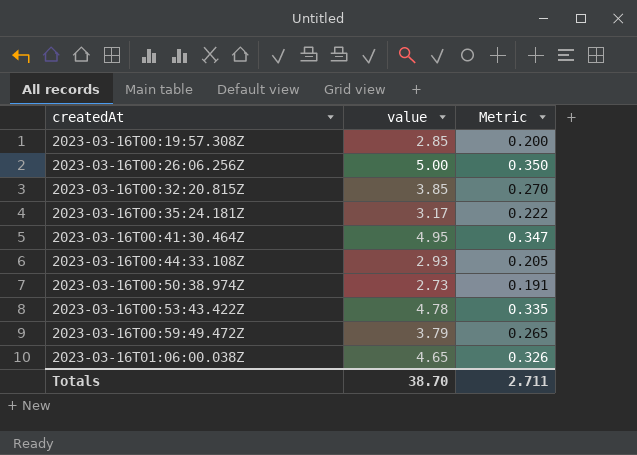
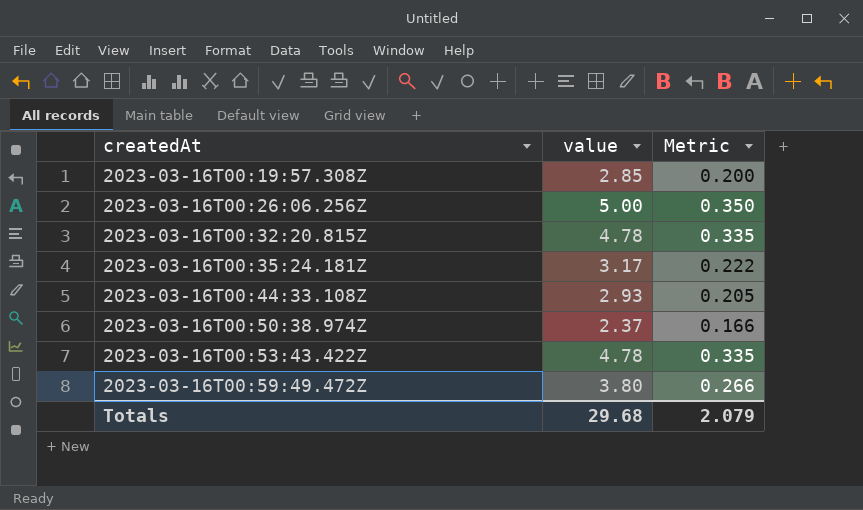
row 2023-03-16T00:41:30.464Z: 4.95 | 0.347 -> none
row 2023-03-16T01:06:00.038Z: 4.65 | 0.326 -> none
2023-03-16T00:32:20.815Z | value: 3.85 -> 4.78
2023-03-16T00:32:20.815Z | Metric: 0.270 -> 0.335
2023-03-16T00:50:38.974Z | value: 2.73 -> 2.37
2023-03-16T00:50:38.974Z | Metric: 0.191 -> 0.166
2023-03-16T00:59:49.472Z | value: 3.79 -> 3.80
2023-03-16T00:59:49.472Z | Metric: 0.265 -> 0.266
Totals | value: 38.70 -> 29.68
Totals | Metric: 2.711 -> 2.079

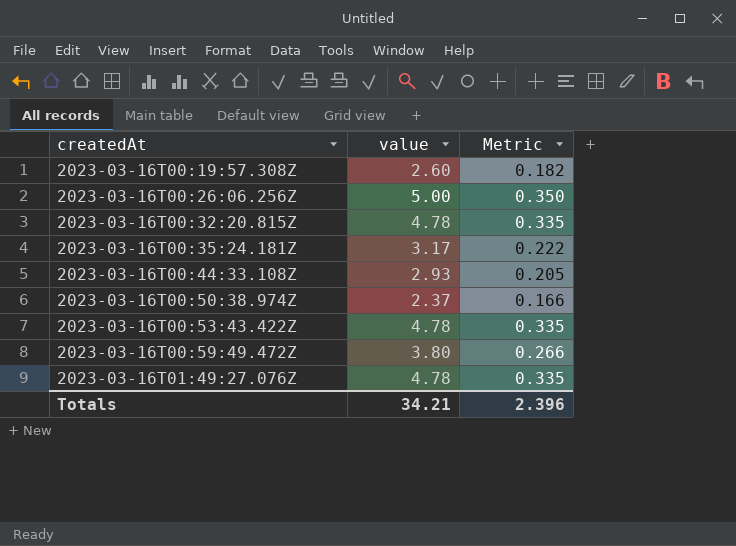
2023-03-16T00:19:57.308Z | value: 2.85 -> 2.60
2023-03-16T00:19:57.308Z | Metric: 0.200 -> 0.182
row 2023-03-16T01:49:27.076Z: none -> 4.78 | 0.335
Totals | value: 29.68 -> 34.21
Totals | Metric: 2.079 -> 2.396

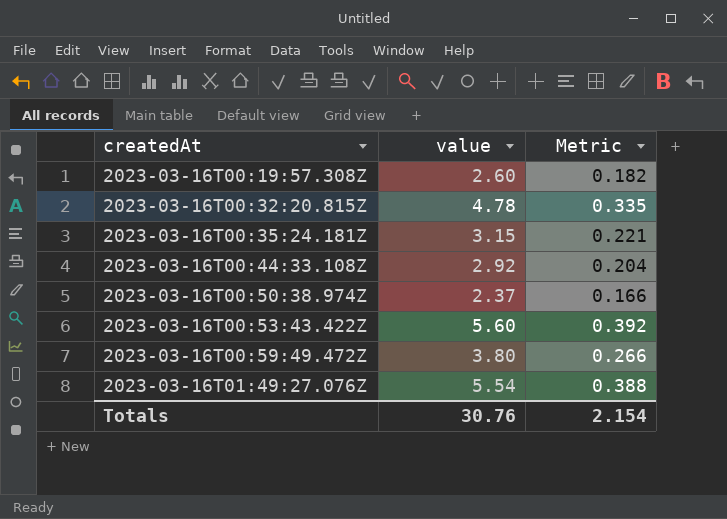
row 2023-03-16T00:26:06.256Z: 5.00 | 0.350 -> none
2023-03-16T00:35:24.181Z | value: 3.17 -> 3.15
2023-03-16T00:35:24.181Z | Metric: 0.222 -> 0.221
2023-03-16T00:44:33.108Z | value: 2.93 -> 2.92
2023-03-16T00:44:33.108Z | Metric: 0.205 -> 0.204
2023-03-16T00:53:43.422Z | value: 4.78 -> 5.60
2023-03-16T00:53:43.422Z | Metric: 0.335 -> 0.392
2023-03-16T01:49:27.076Z | value: 4.78 -> 5.54
2023-03-16T01:49:27.076Z | Metric: 0.335 -> 0.388
Totals | value: 34.21 -> 30.76
Totals | Metric: 2.396 -> 2.154

